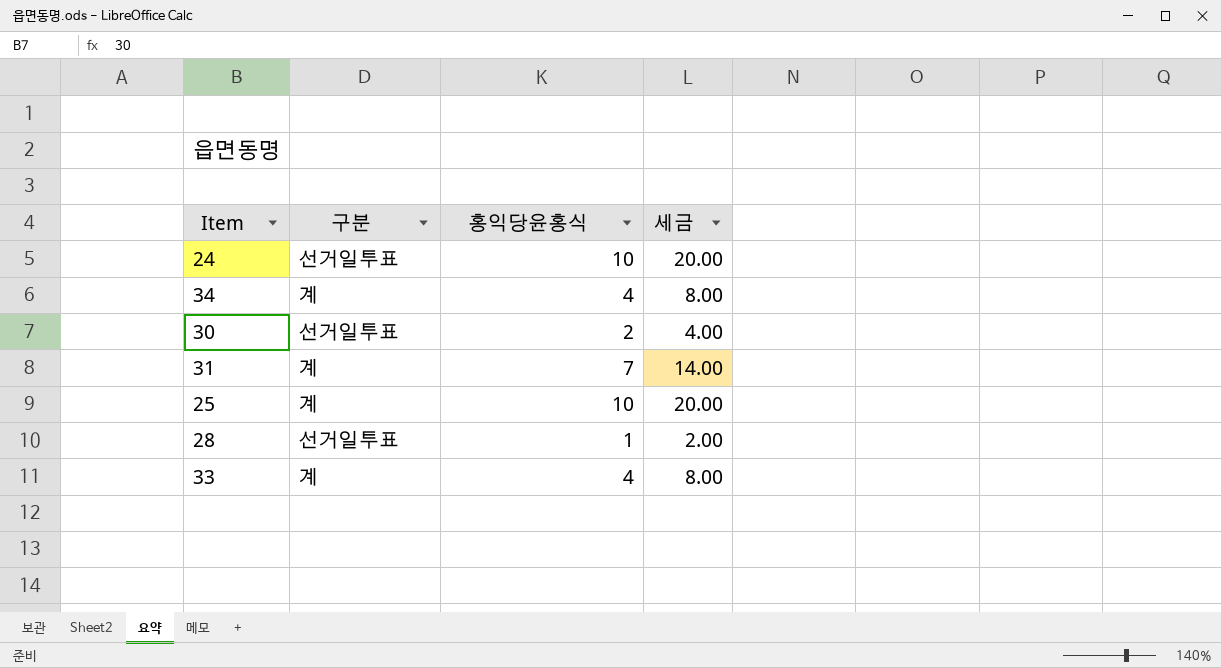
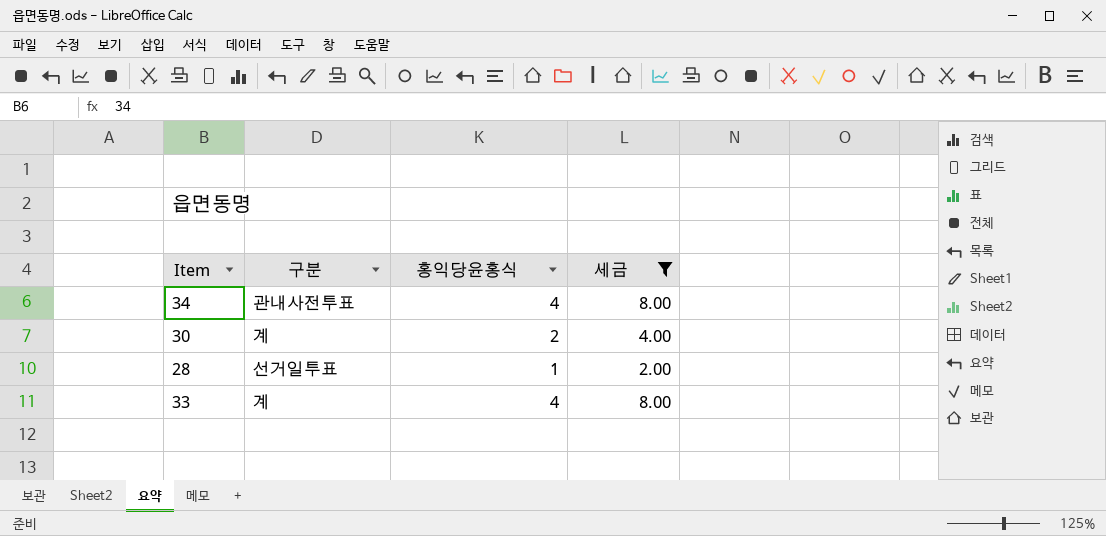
filter: none -> 세금 <= 8.00
34 | 구분: 계 -> 관내사전투표
30 | 구분: 선거일투표 -> 계

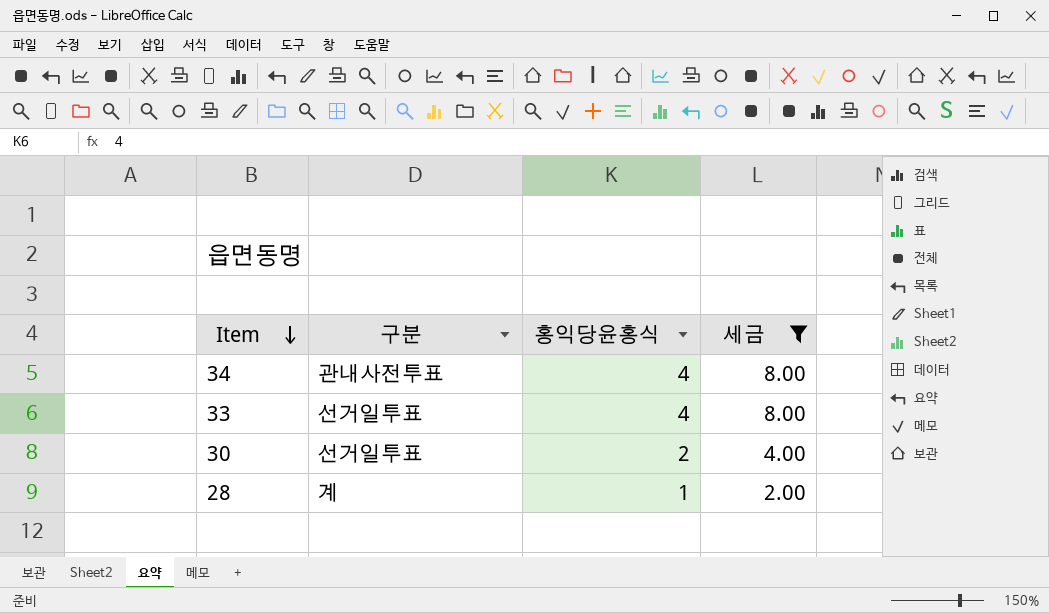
row order: none -> Item descending
33 | 구분: 계 -> 선거일투표
30 | 구분: 계 -> 선거일투표
28 | 구분: 선거일투표 -> 계

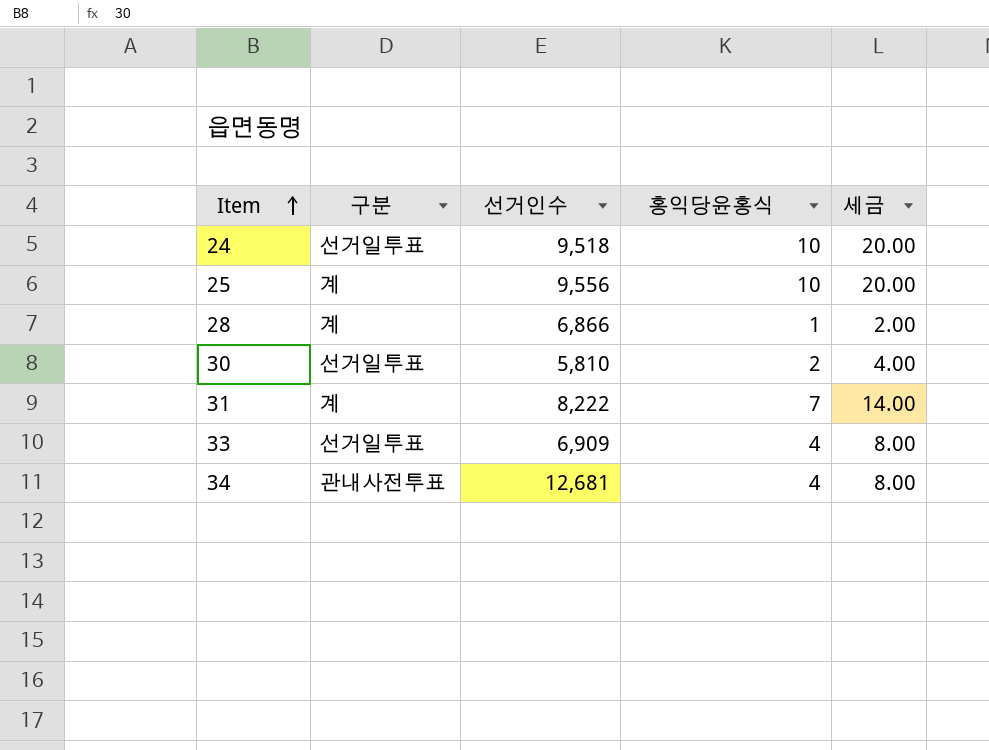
filter: 세금 <= 8.00 -> none
row order: Item descending -> Item ascending
column 선거인수 | position: none -> 3

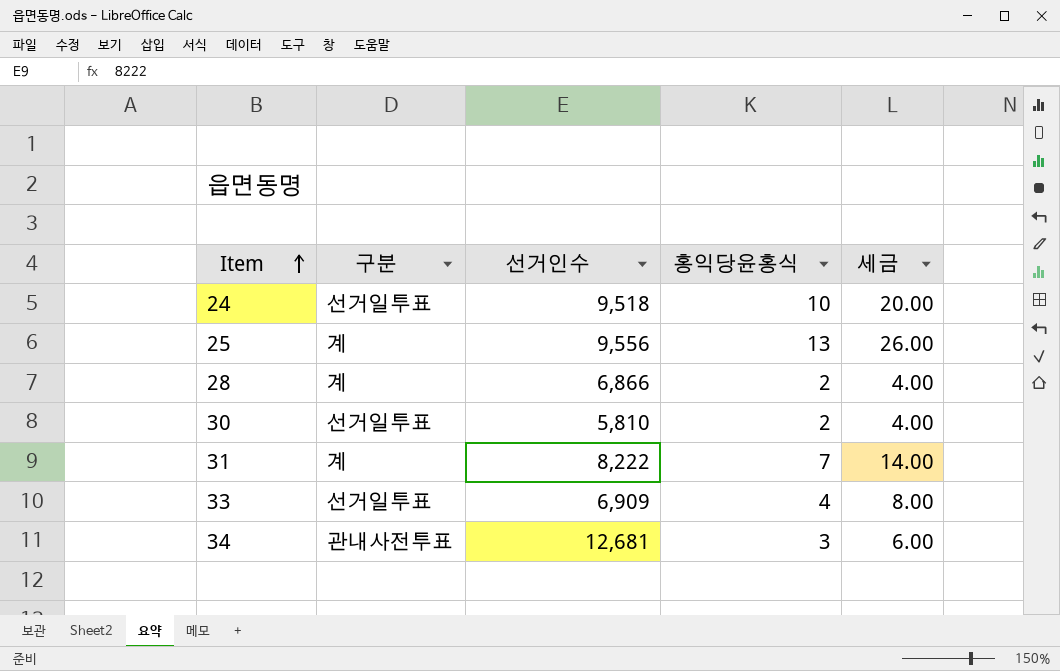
25 | 홍익당윤홍식: 10 -> 13
25 | 세금: 20.00 -> 26.00
28 | 홍익당윤홍식: 1 -> 2
28 | 세금: 2.00 -> 4.00
34 | 홍익당윤홍식: 4 -> 3
34 | 세금: 8.00 -> 6.00

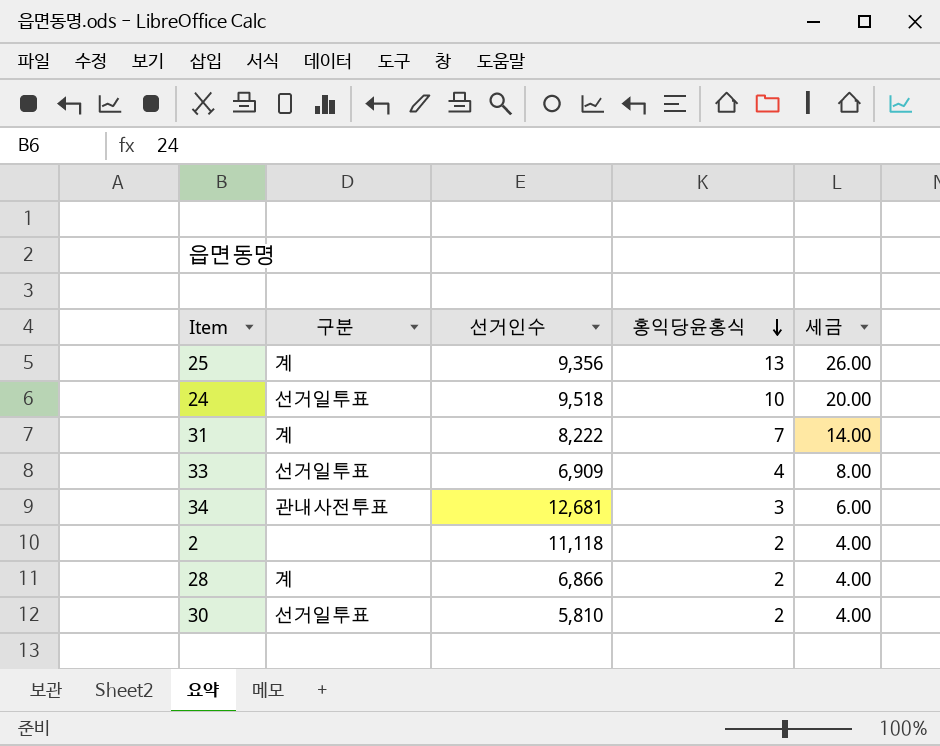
row order: Item ascending -> 홍익당윤홍식 descending
25 | 선거인수: 9,556 -> 9,356
row 2: none -> none | 11,118 | 2 | 4.00

